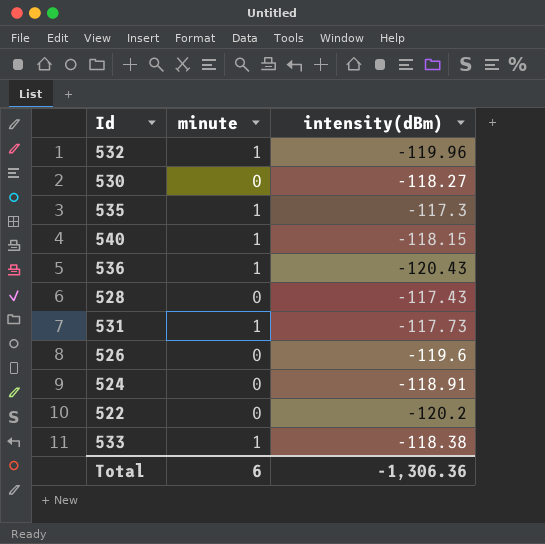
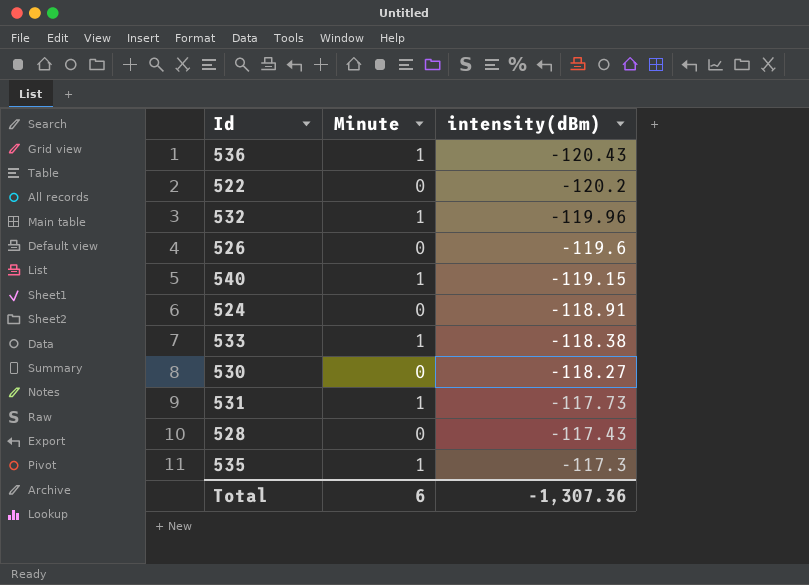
row order: none -> intensity(dBm) ascending
column name: minute -> Minute
540 | intensity(dBm): -118.15 -> -119.15
Total | intensity(dBm): -1,306.36 -> -1,307.36

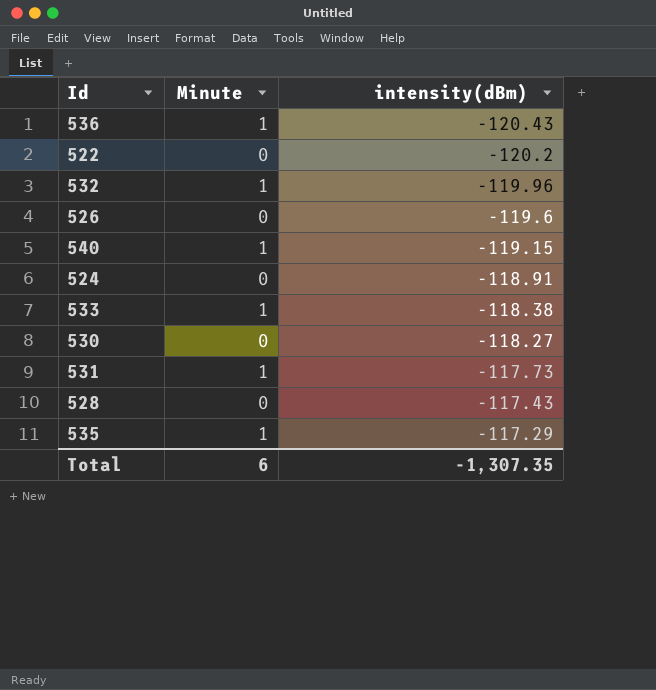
535 | intensity(dBm): -117.3 -> -117.29
Total | intensity(dBm): -1,307.36 -> -1,307.35

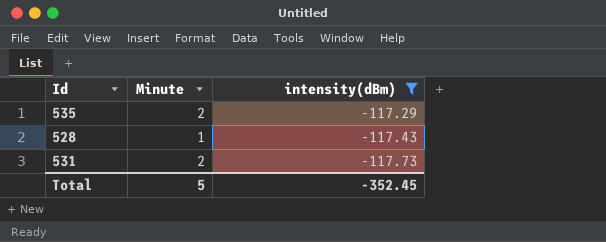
filter: none -> intensity(dBm) >= -117.73
row order: intensity(dBm) ascending -> intensity(dBm) descending
535 | Minute: 1 -> 2
528 | Minute: 0 -> 1
531 | Minute: 1 -> 2
Total | Minute: 6 -> 5
Total | intensity(dBm): -1,307.35 -> -352.45

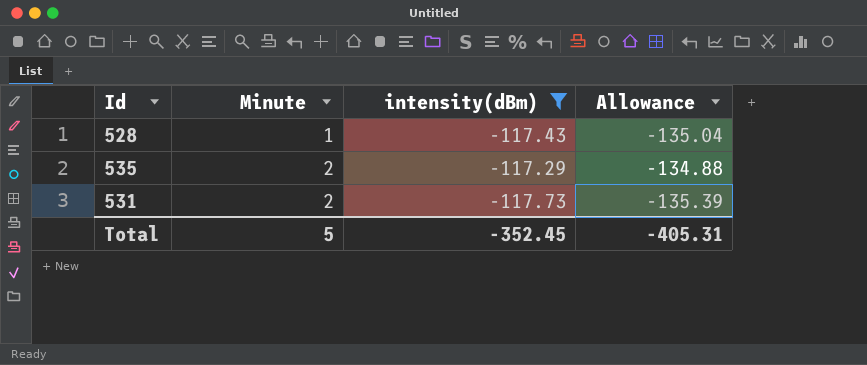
row order: intensity(dBm) descending -> Minute ascending
column Allowance | formula: none -> [intensity(dBm)] * 1.15

